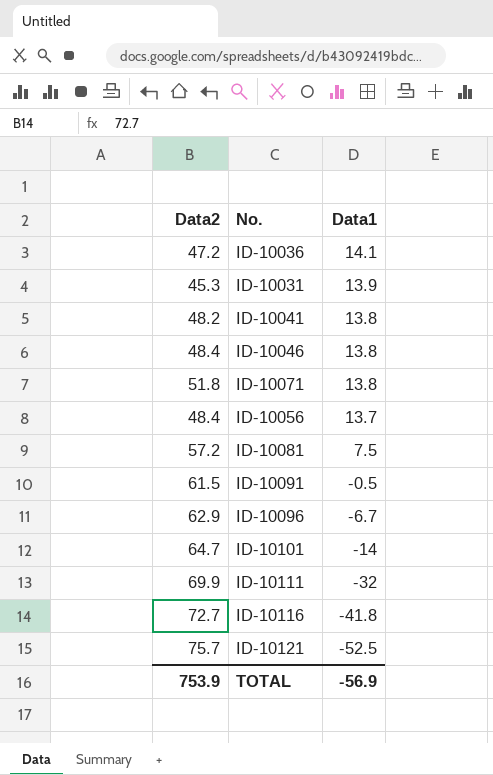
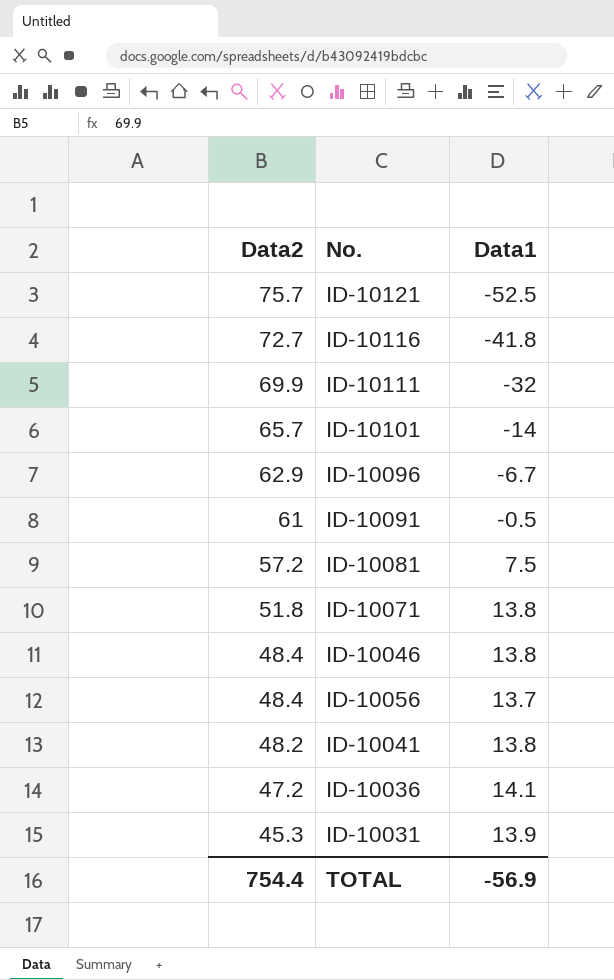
row order: Data1 descending -> Data2 descending
ID-10101 | Data2: 64.7 -> 65.7
ID-10091 | Data2: 61.5 -> 61
TOTAL | Data2: 753.9 -> 754.4

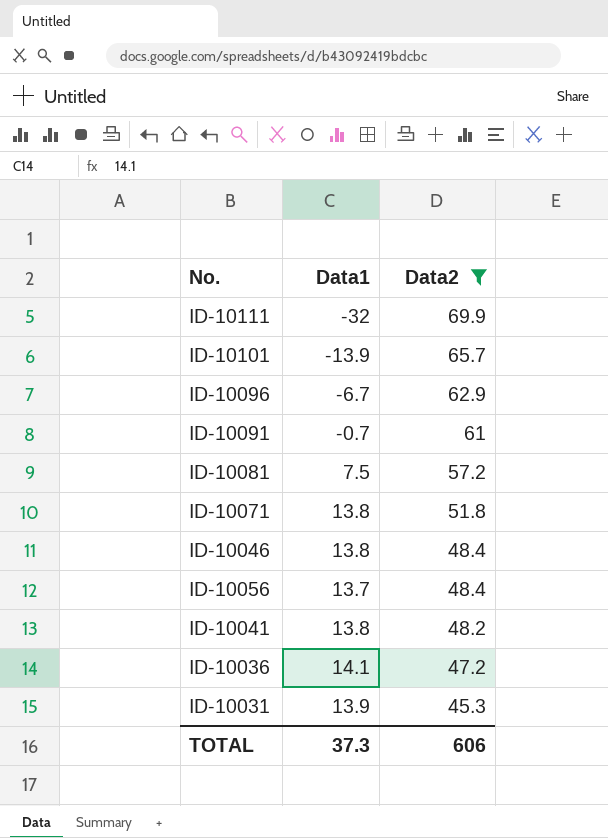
filter: none -> Data2 <= 69.9
column Data2 | position: 1 -> 3
ID-10101 | Data1: -14 -> -13.9
ID-10091 | Data1: -0.5 -> -0.7
TOTAL | Data1: -56.9 -> 37.3
TOTAL | Data2: 754.4 -> 606

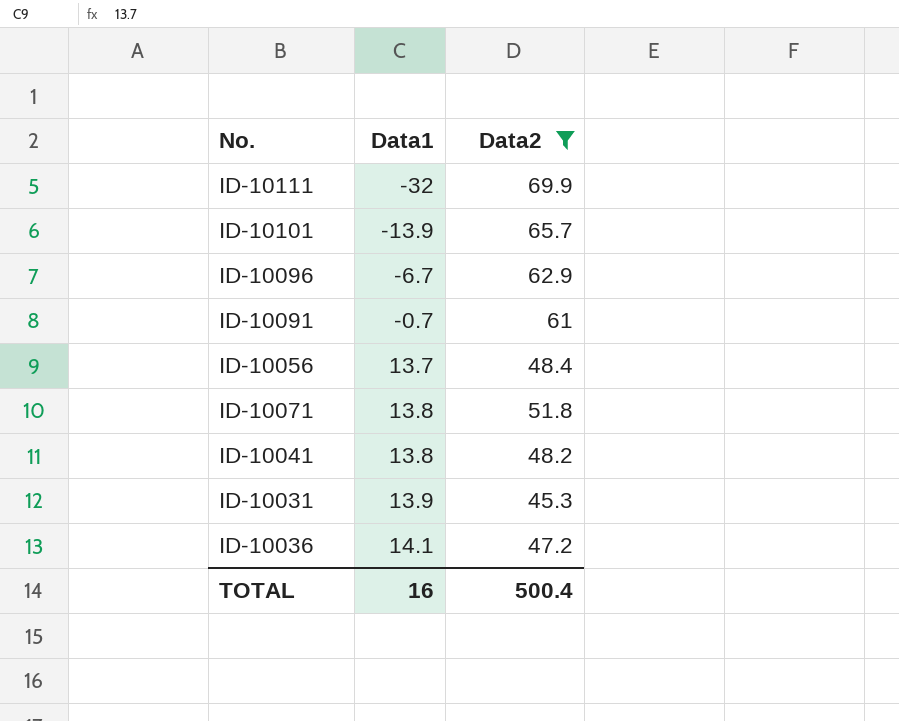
row order: Data2 descending -> Data1 ascending
row ID-10081: 7.5 | 57.2 -> none
row ID-10046: 13.8 | 48.4 -> none
TOTAL | Data1: 37.3 -> 16
TOTAL | Data2: 606 -> 500.4

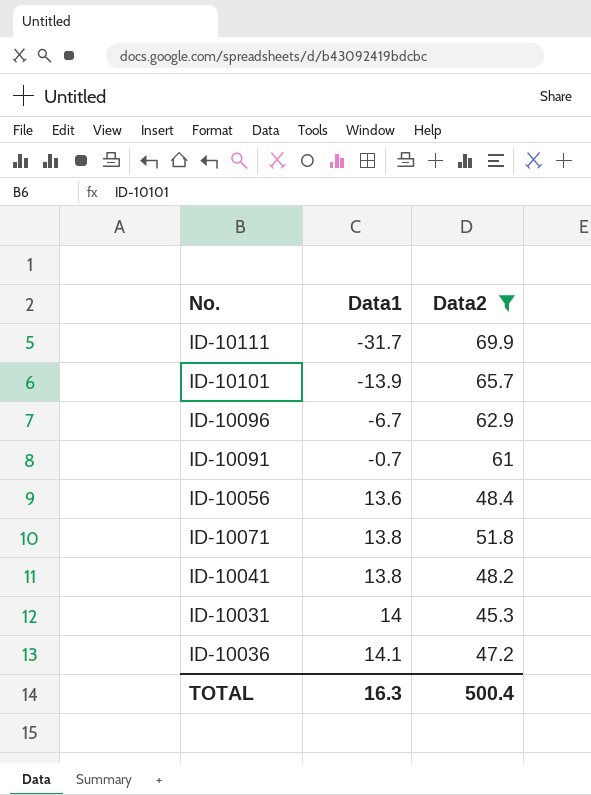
ID-10111 | Data1: -32 -> -31.7
ID-10056 | Data1: 13.7 -> 13.6
ID-10031 | Data1: 13.9 -> 14
TOTAL | Data1: 16 -> 16.3

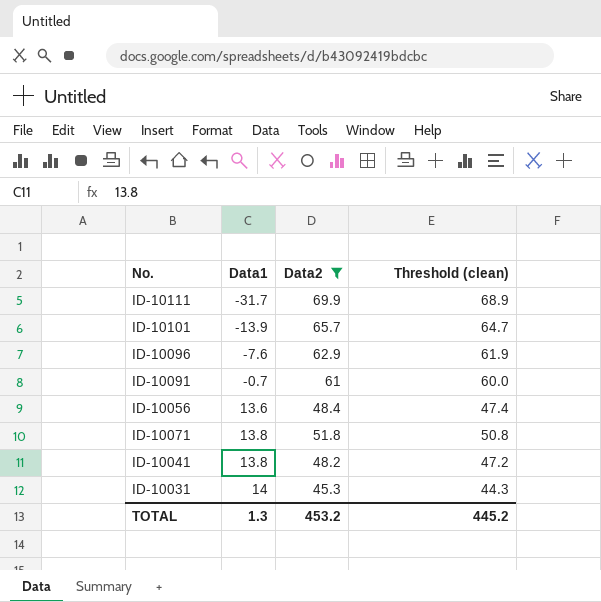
column Threshold (clean) | formula: none -> [Data2] - 1
row ID-10036: 14.1 | 47.2 -> none
ID-10096 | Data1: -6.7 -> -7.6
TOTAL | Data1: 16.3 -> 1.3
TOTAL | Data2: 500.4 -> 453.2

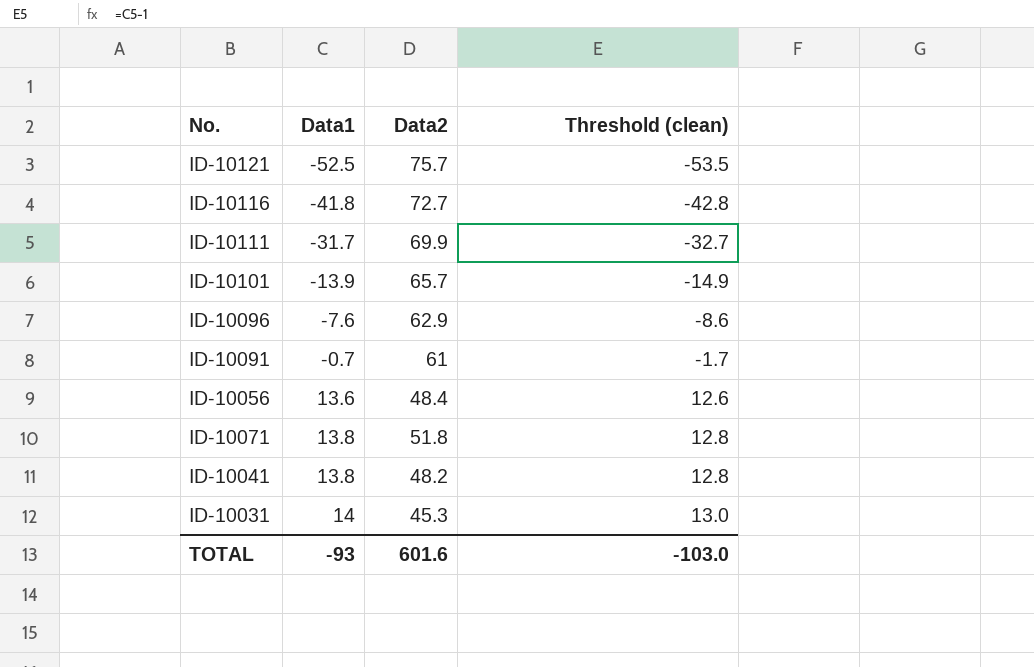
filter: Data2 <= 69.9 -> none
column Threshold (clean) | formula: [Data2] - 1 -> [Data1] - 1
TOTAL | Data1: 1.3 -> -93
TOTAL | Data2: 453.2 -> 601.6
TOTAL | Threshold (clean): 445.2 -> -103.0

